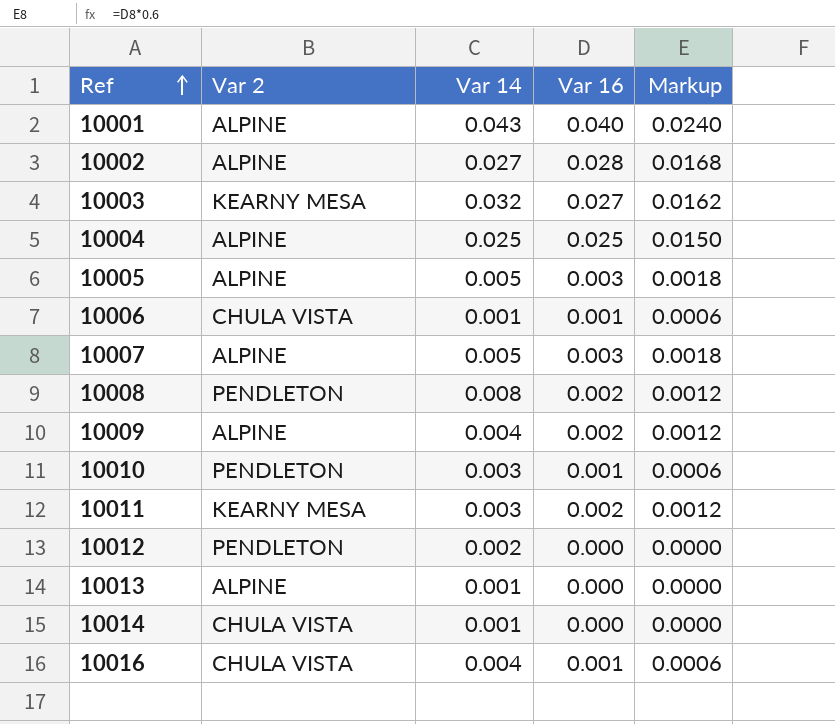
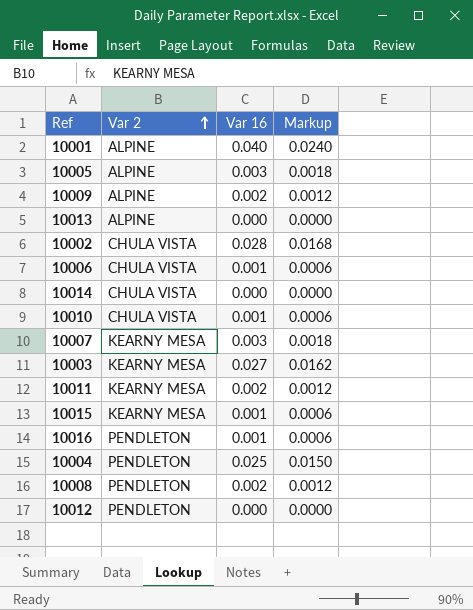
row order: Ref ascending -> Var 2 ascending
column Var 14 | position: 3 -> none
10002 | Var 2: ALPINE -> CHULA VISTA
10010 | Var 2: PENDLETON -> CHULA VISTA
10007 | Var 2: ALPINE -> KEARNY MESA
row 10015: none -> KEARNY MESA | 0.001 | 0.0006
10016 | Var 2: CHULA VISTA -> PENDLETON
10004 | Var 2: ALPINE -> PENDLETON

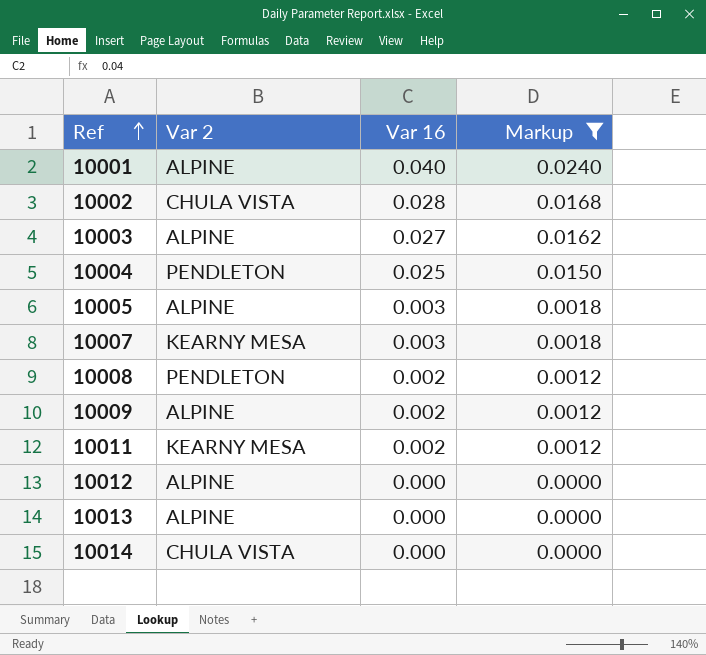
filter: none -> Markup != 0.0006
row order: Var 2 ascending -> Ref ascending
10003 | Var 2: KEARNY MESA -> ALPINE
10012 | Var 2: PENDLETON -> ALPINE

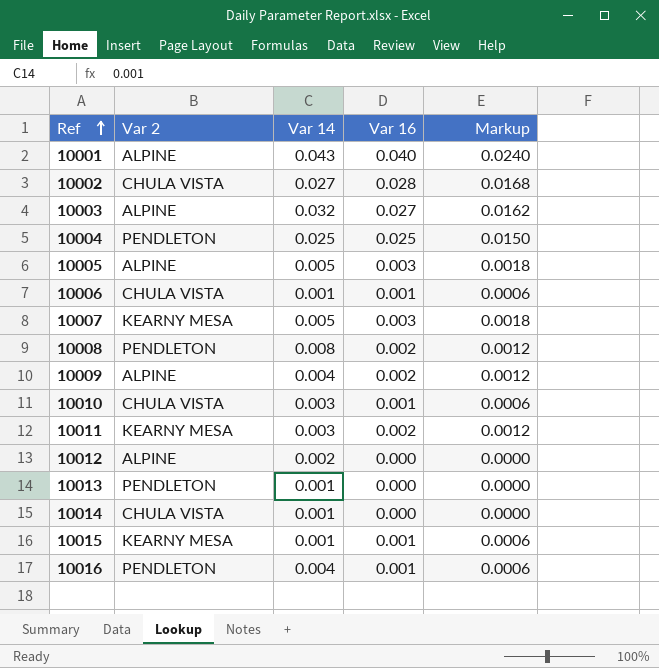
filter: Markup != 0.0006 -> none
column Var 14 | position: none -> 3
10013 | Var 2: ALPINE -> PENDLETON

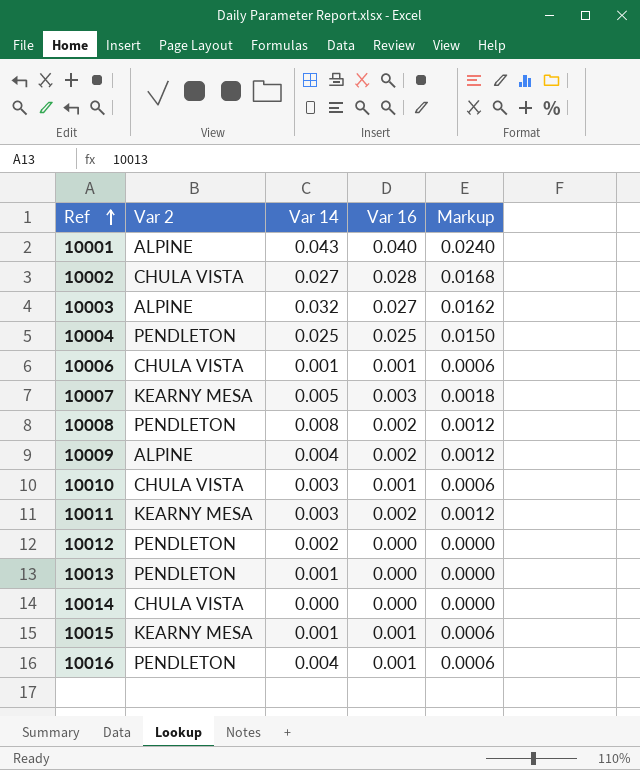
row 10005: ALPINE | 0.005 | 0.003 | 0.0018 -> none
10012 | Var 2: ALPINE -> PENDLETON
10014 | Var 14: 0.001 -> 0.000

